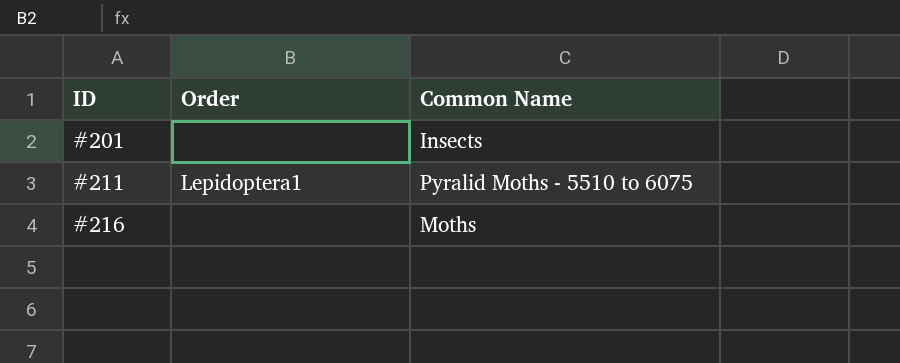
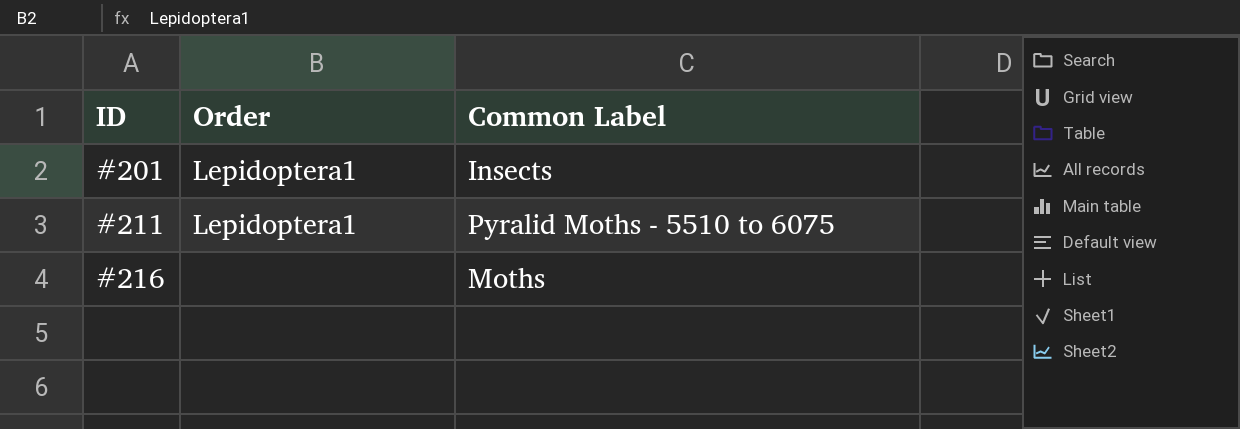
column name: Common Name -> Common Label
#201 | Order: none -> Lepidoptera1

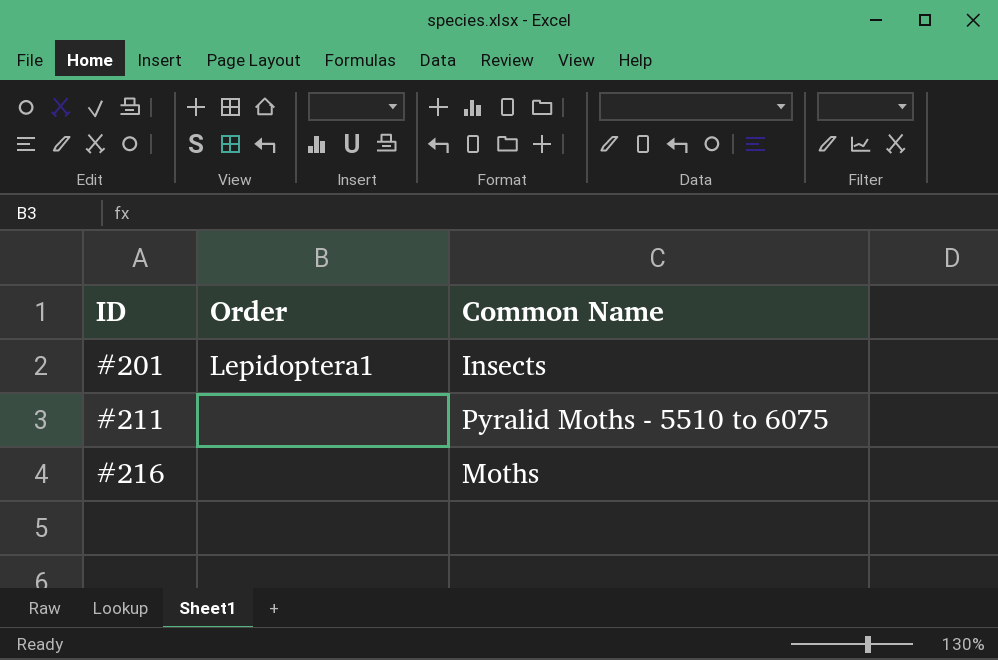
column name: Common Label -> Common Name
#211 | Order: Lepidoptera1 -> none

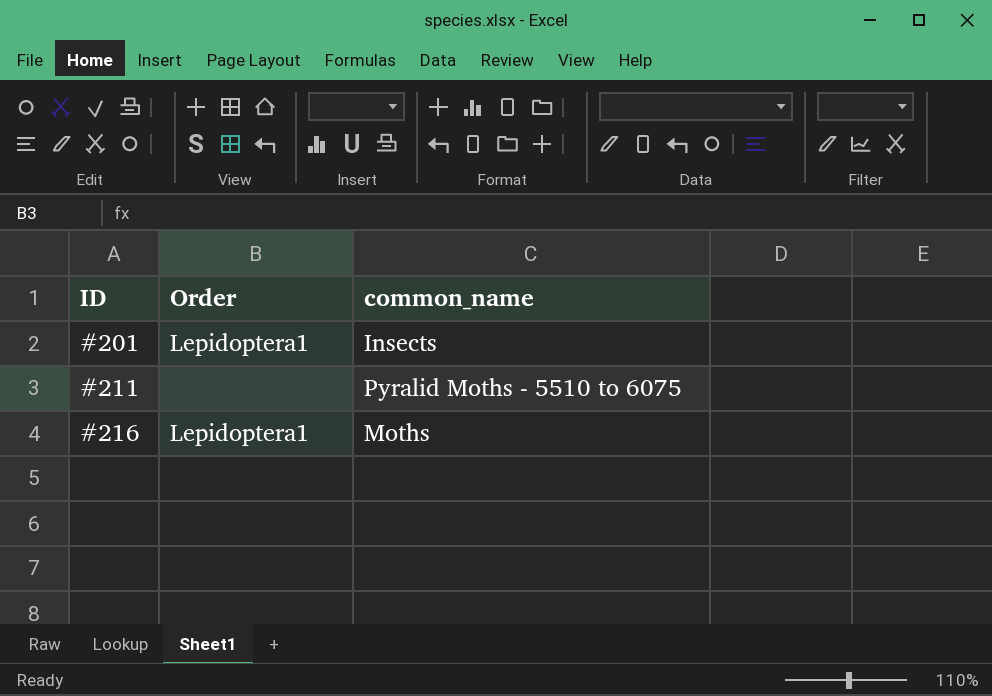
column name: Common Name -> common_name
#216 | Order: none -> Lepidoptera1

